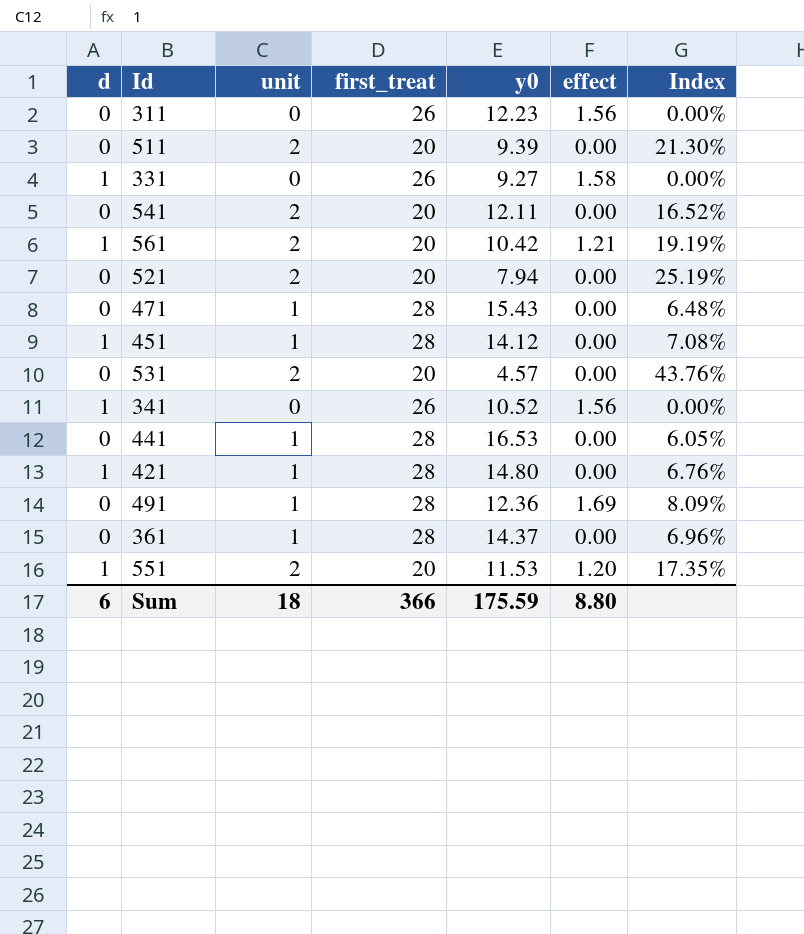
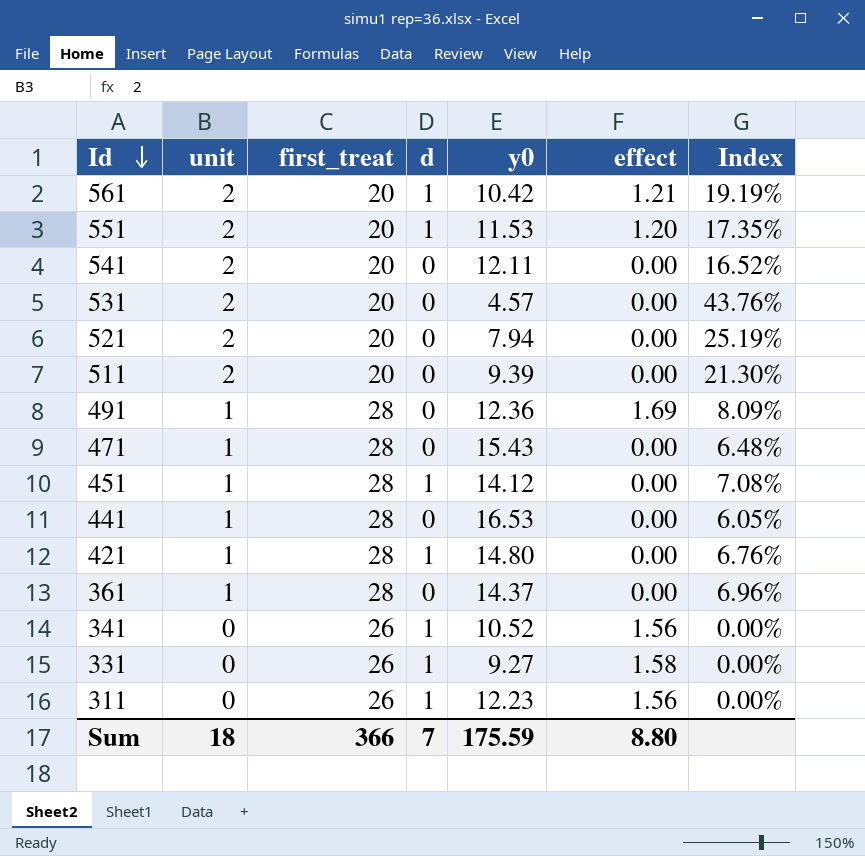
row order: none -> Id descending
column d | position: 1 -> 4
311 | d: 0 -> 1
Sum | d: 6 -> 7

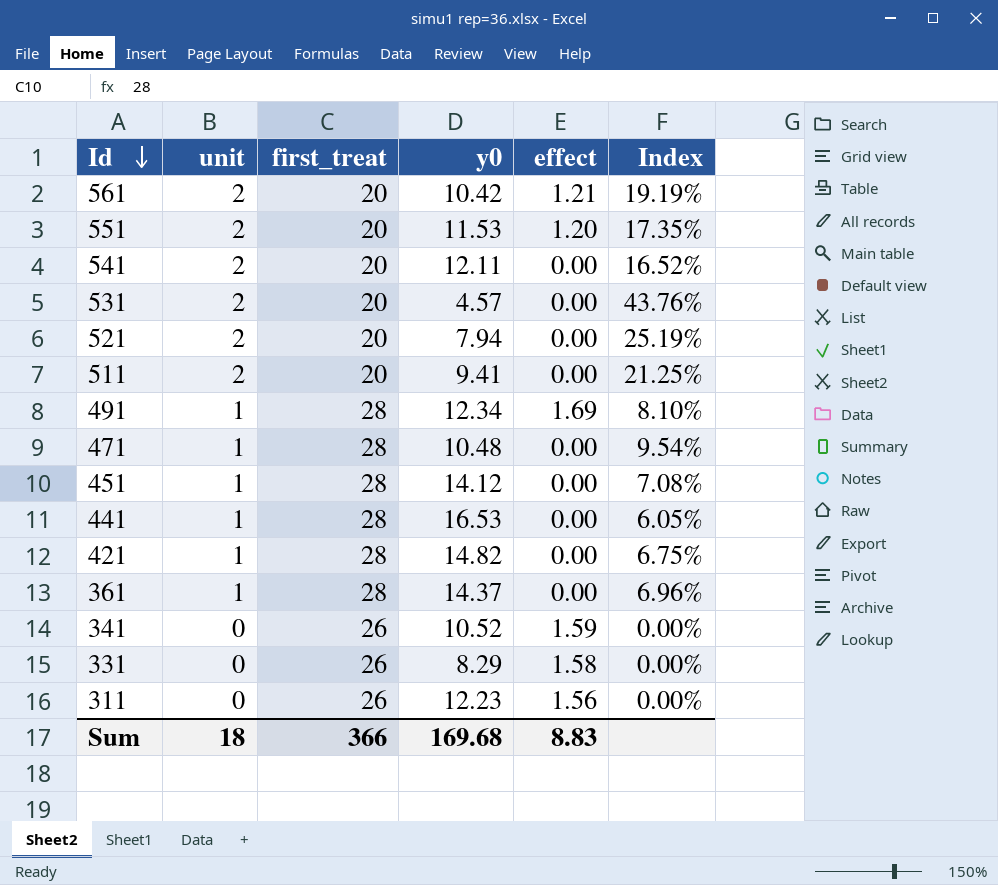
column d | position: 4 -> none
511 | y0: 9.39 -> 9.41
511 | Index: 21.30% -> 21.25%
491 | y0: 12.36 -> 12.34
491 | Index: 8.09% -> 8.10%
471 | y0: 15.43 -> 10.48
471 | Index: 6.48% -> 9.54%
421 | y0: 14.80 -> 14.82
421 | Index: 6.76% -> 6.75%
341 | effect: 1.56 -> 1.59
331 | y0: 9.27 -> 8.29
Sum | y0: 175.59 -> 169.68
Sum | effect: 8.80 -> 8.83

